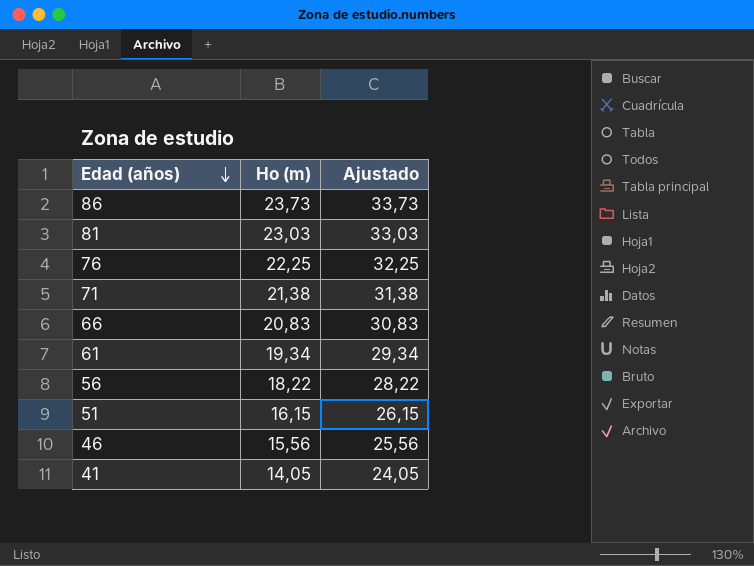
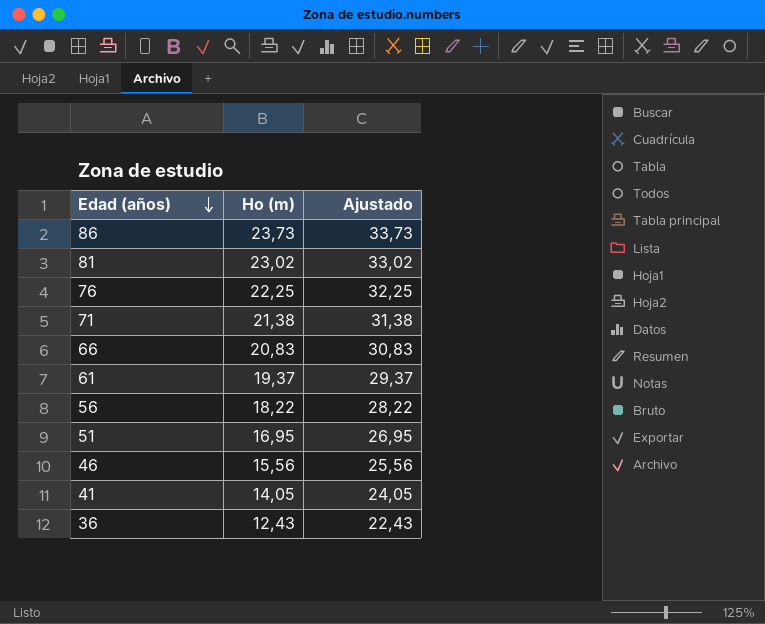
81 | Ho (m): 23,03 -> 23,02
81 | Ajustado: 33,03 -> 33,02
61 | Ho (m): 19,34 -> 19,37
61 | Ajustado: 29,34 -> 29,37
51 | Ho (m): 16,15 -> 16,95
51 | Ajustado: 26,15 -> 26,95
row 36: none -> 12,43 | 22,43

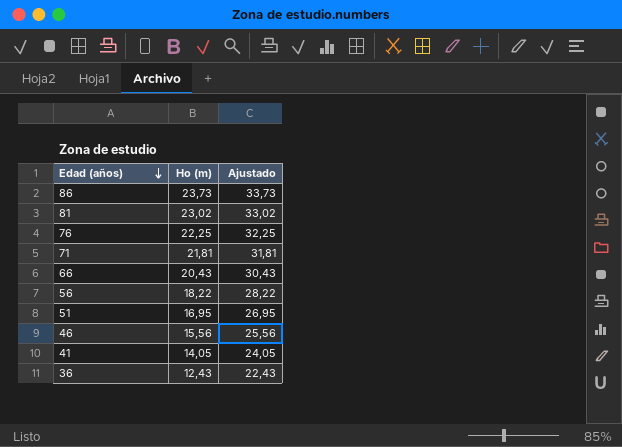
row 61: 19,37 | 29,37 -> none
71 | Ho (m): 21,38 -> 21,81
71 | Ajustado: 31,38 -> 31,81
66 | Ho (m): 20,83 -> 20,43
66 | Ajustado: 30,83 -> 30,43

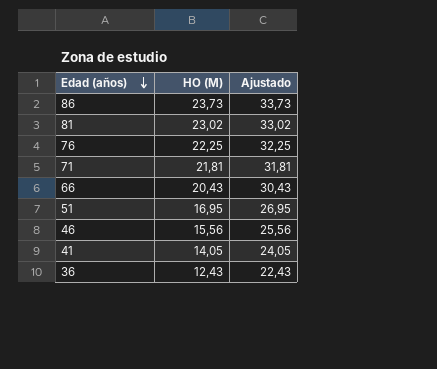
column name: Ho (m) -> HO (M)
row 56: 18,22 | 28,22 -> none

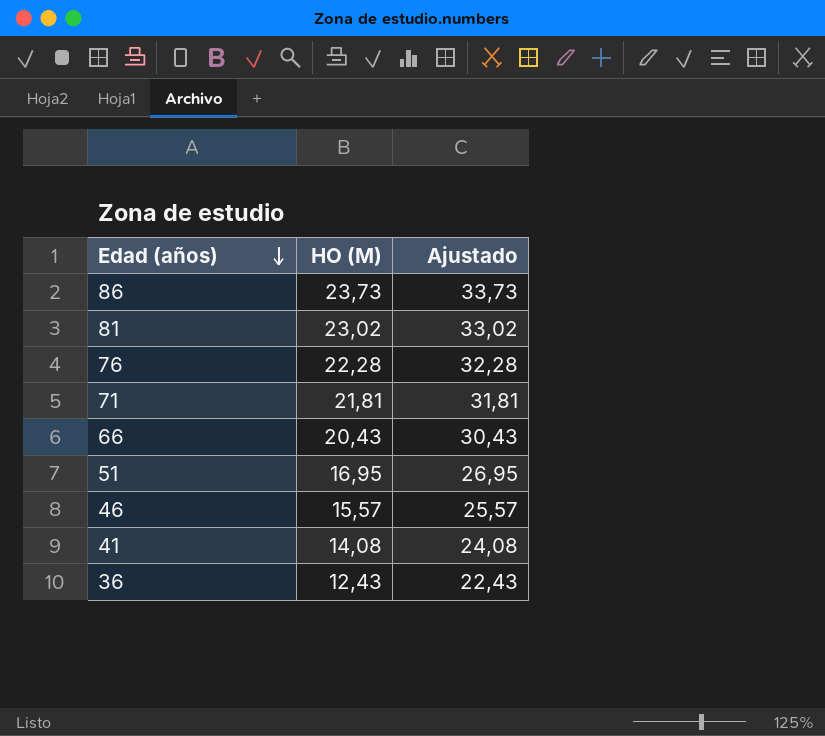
76 | HO (M): 22,25 -> 22,28
76 | Ajustado: 32,25 -> 32,28
46 | HO (M): 15,56 -> 15,57
46 | Ajustado: 25,56 -> 25,57
41 | HO (M): 14,05 -> 14,08
41 | Ajustado: 24,05 -> 24,08

